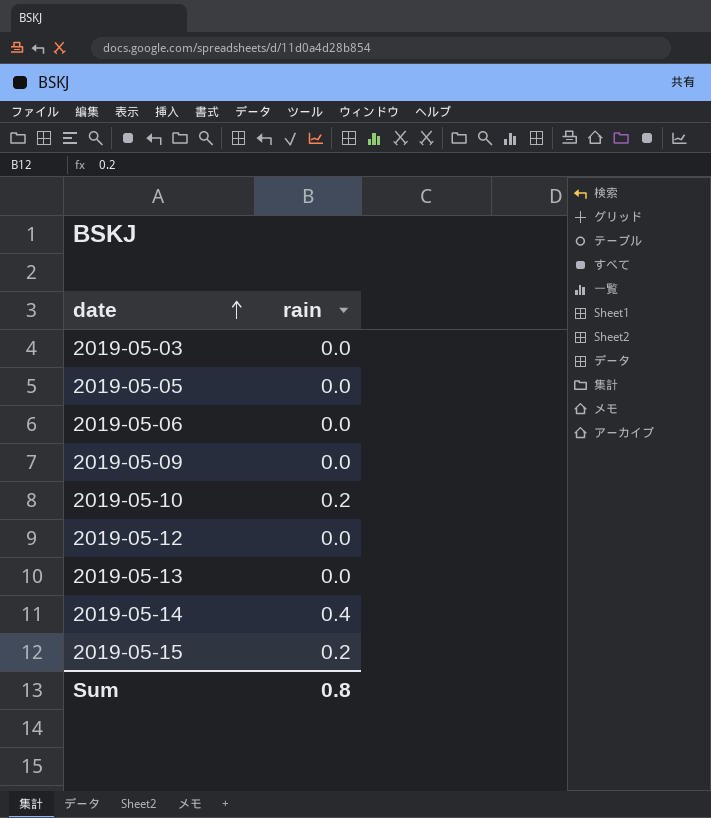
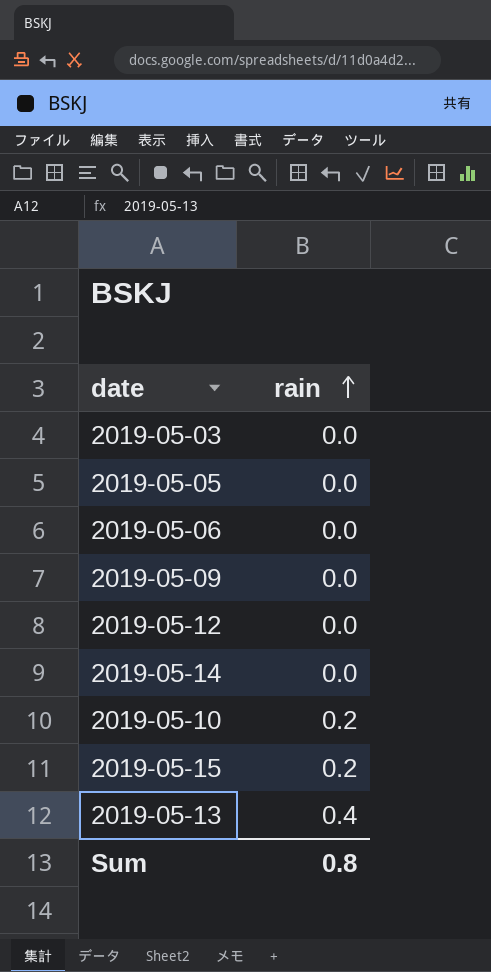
row order: date ascending -> rain ascending
2019-05-14 | rain: 0.4 -> 0.0
2019-05-13 | rain: 0.0 -> 0.4

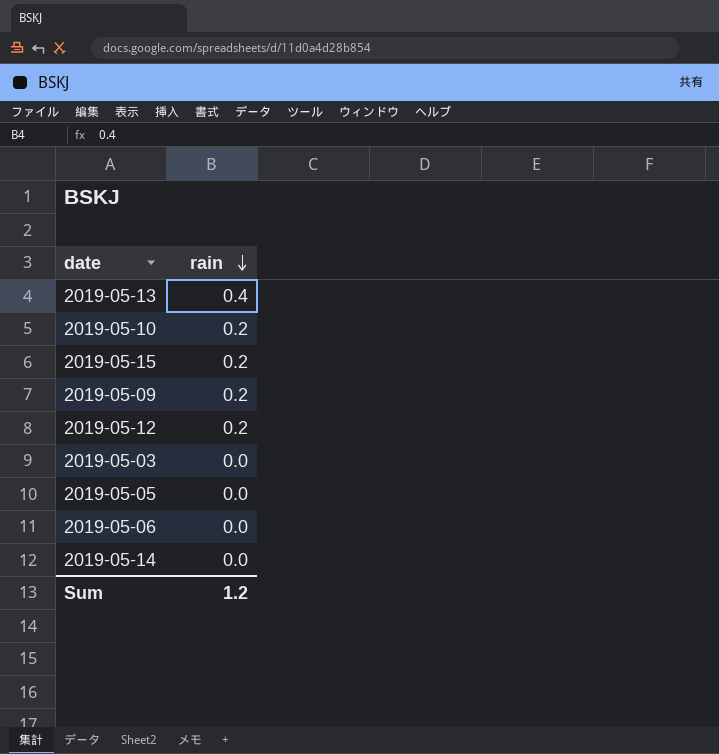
row order: rain ascending -> rain descending
2019-05-09 | rain: 0.0 -> 0.2
2019-05-12 | rain: 0.0 -> 0.2
Sum | rain: 0.8 -> 1.2

